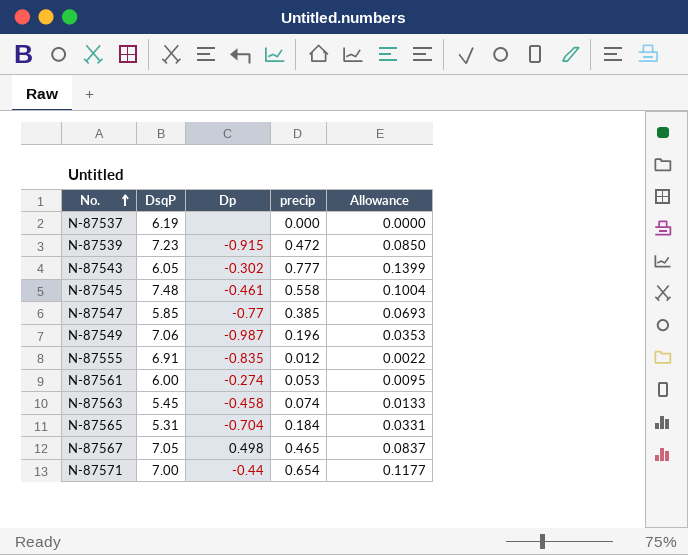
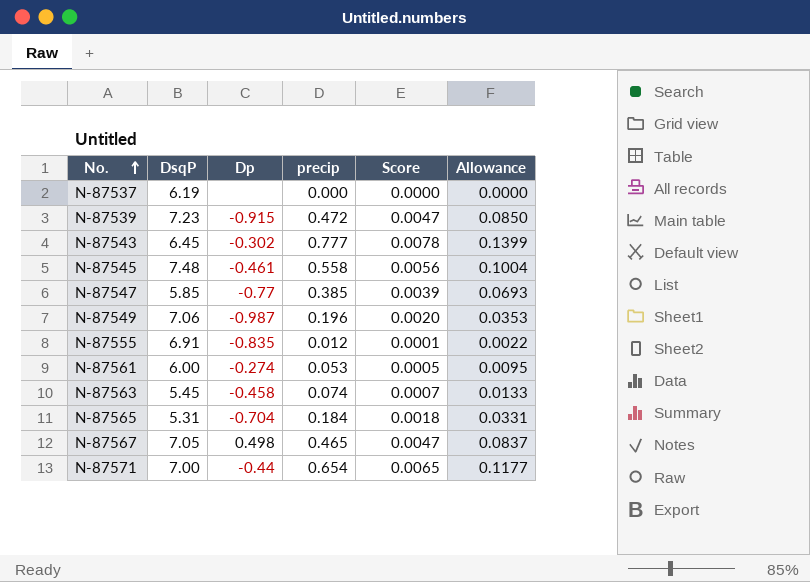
column Score | formula: none -> [precip] * 0.01
N-87543 | DsqP: 6.05 -> 6.45

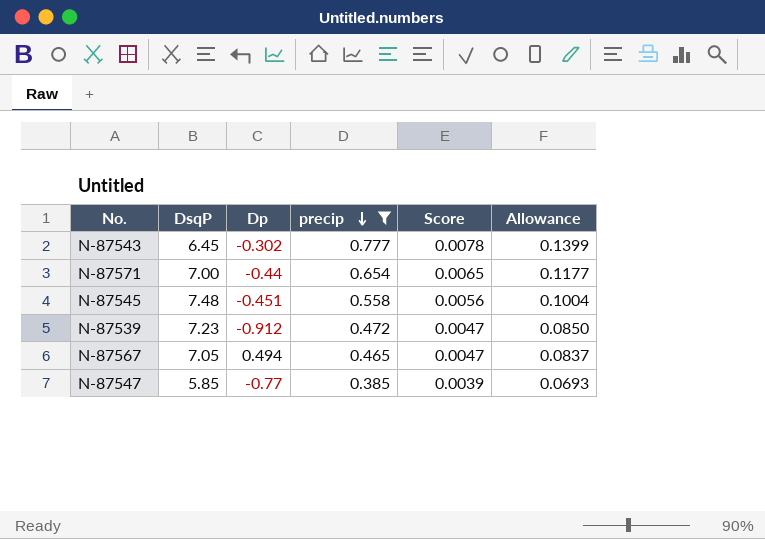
filter: none -> precip >= 0.385
row order: No. ascending -> precip descending
N-87545 | Dp: -0.461 -> -0.451
N-87539 | Dp: -0.915 -> -0.912
N-87567 | Dp: 0.498 -> 0.494

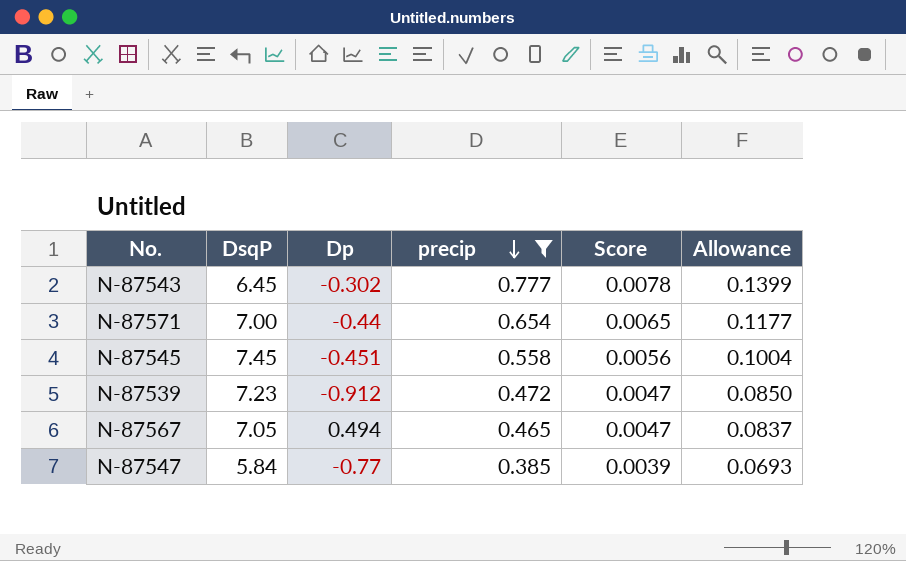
N-87545 | DsqP: 7.48 -> 7.45
N-87547 | DsqP: 5.85 -> 5.84

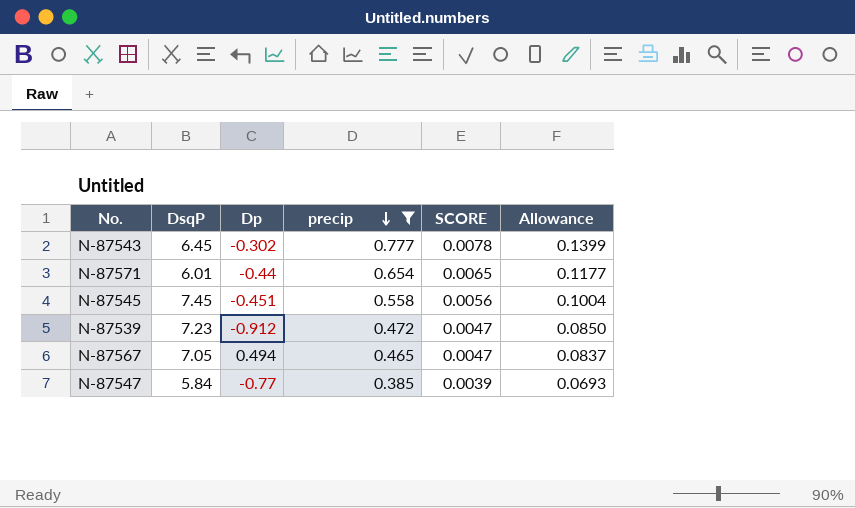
column name: Score -> SCORE
N-87571 | DsqP: 7.00 -> 6.01

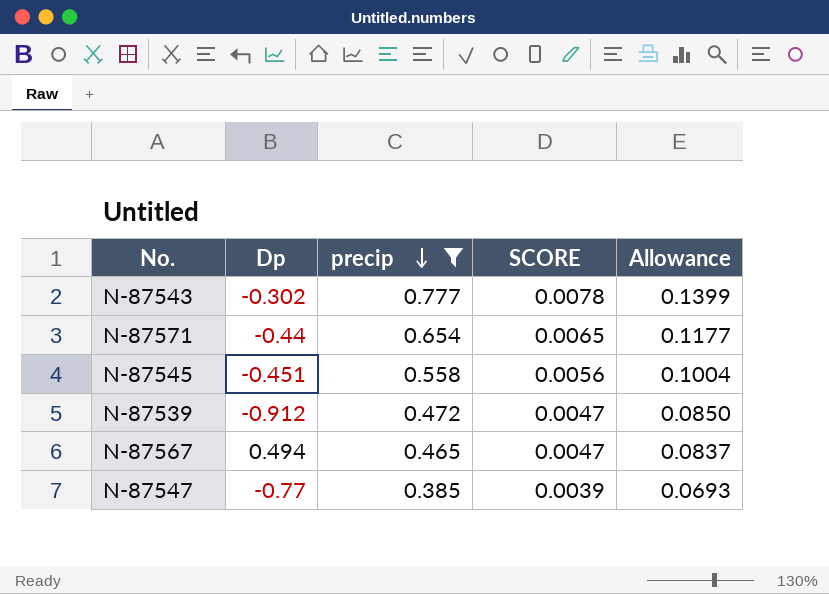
column DsqP | position: 2 -> none

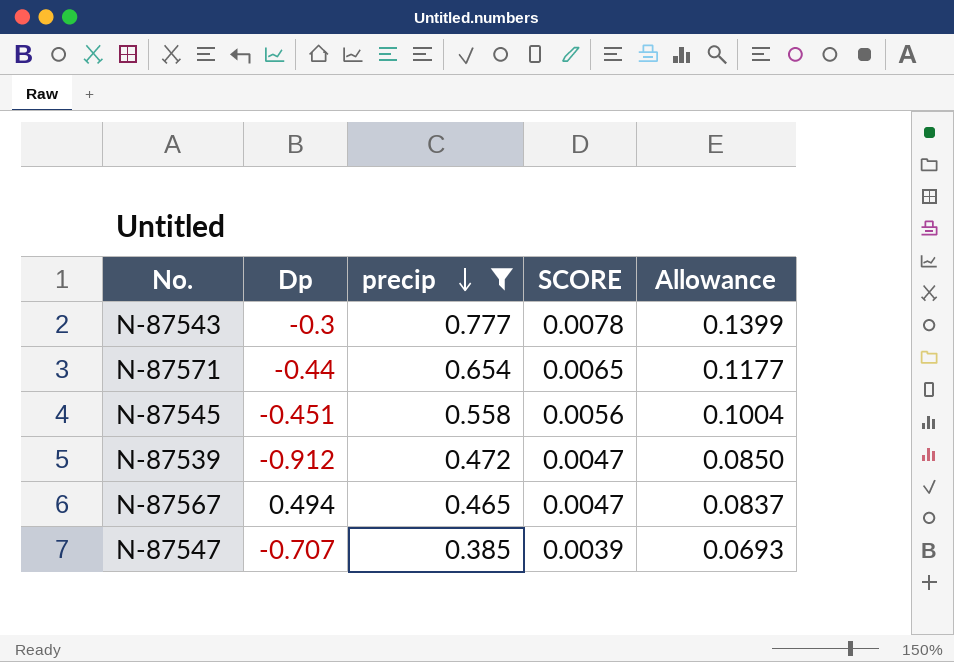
N-87543 | Dp: -0.302 -> -0.3
N-87547 | Dp: -0.77 -> -0.707

